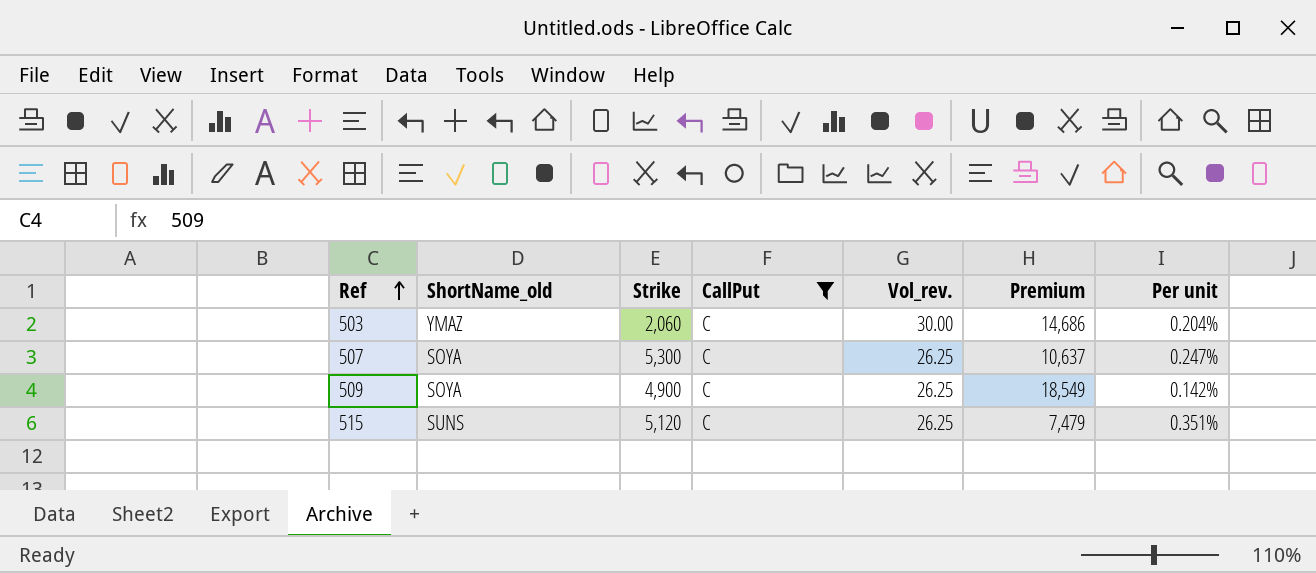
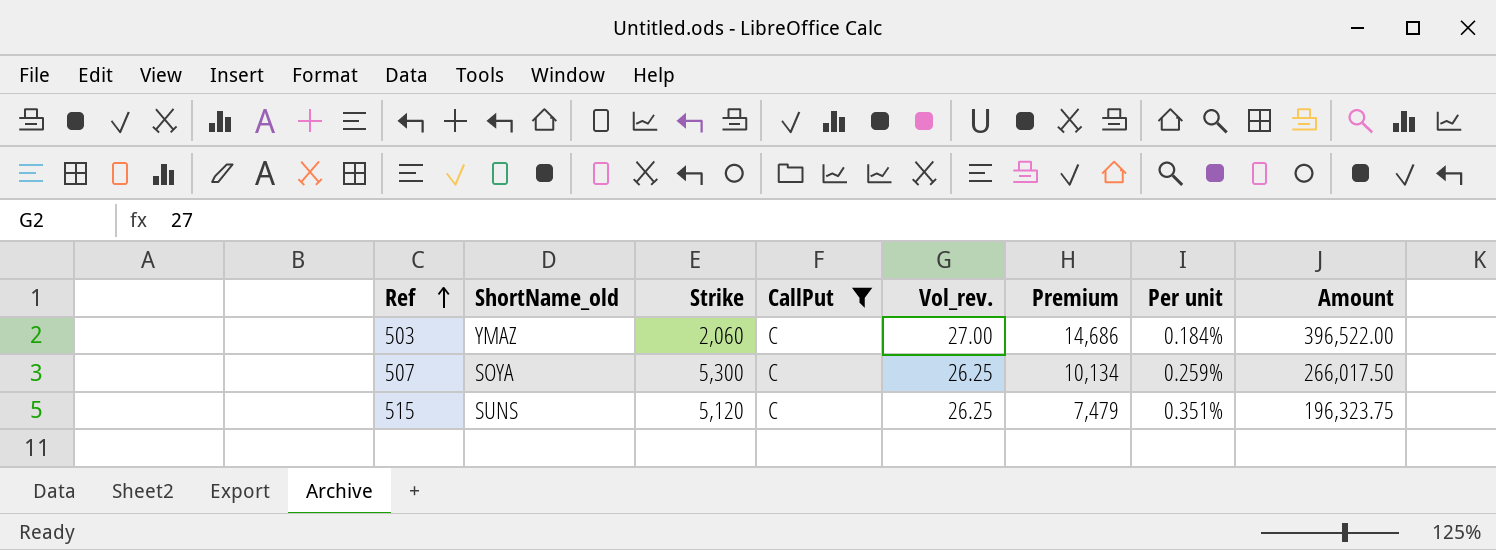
column Amount | formula: none -> [Vol_rev.] * [Premium]
row 509: SOYA | 4,900 | C | 26.25 | 18,549 | 0.142% -> none
503 | Vol_rev.: 30.00 -> 27.00
503 | Per unit: 0.204% -> 0.184%
507 | Premium: 10,637 -> 10,134
507 | Per unit: 0.247% -> 0.259%

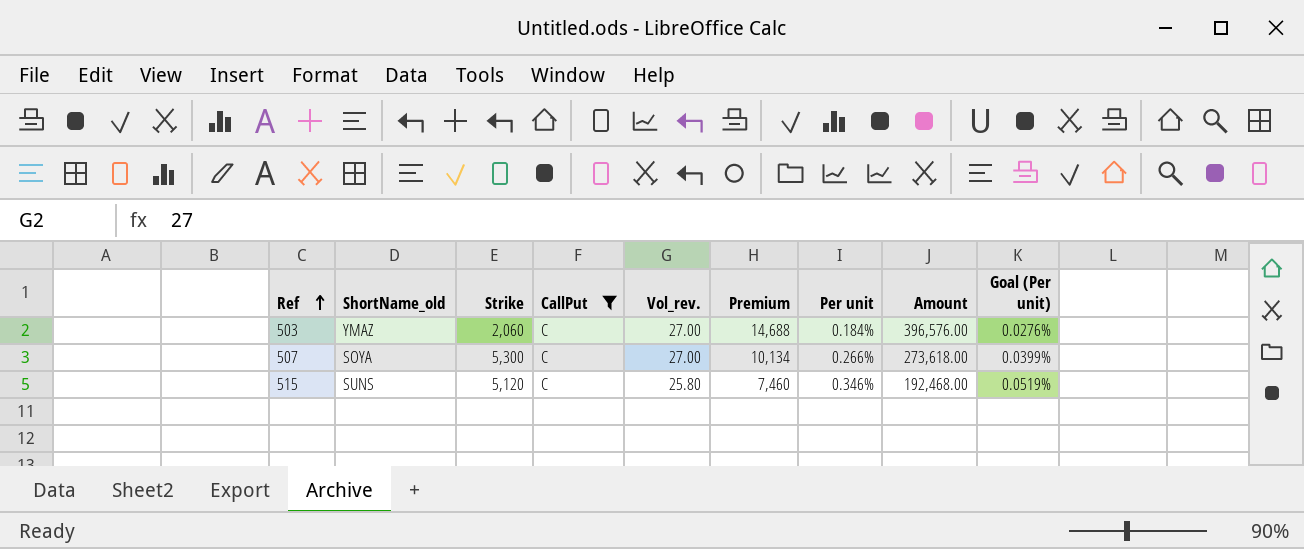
column Goal (Per unit) | formula: none -> [Per unit] * 0.15
503 | Premium: 14,686 -> 14,688
503 | Amount: 396,522.00 -> 396,576.00
507 | Vol_rev.: 26.25 -> 27.00
507 | Per unit: 0.259% -> 0.266%
507 | Amount: 266,017.50 -> 273,618.00
515 | Vol_rev.: 26.25 -> 25.80
515 | Premium: 7,479 -> 7,460
515 | Per unit: 0.351% -> 0.346%
515 | Amount: 196,323.75 -> 192,468.00

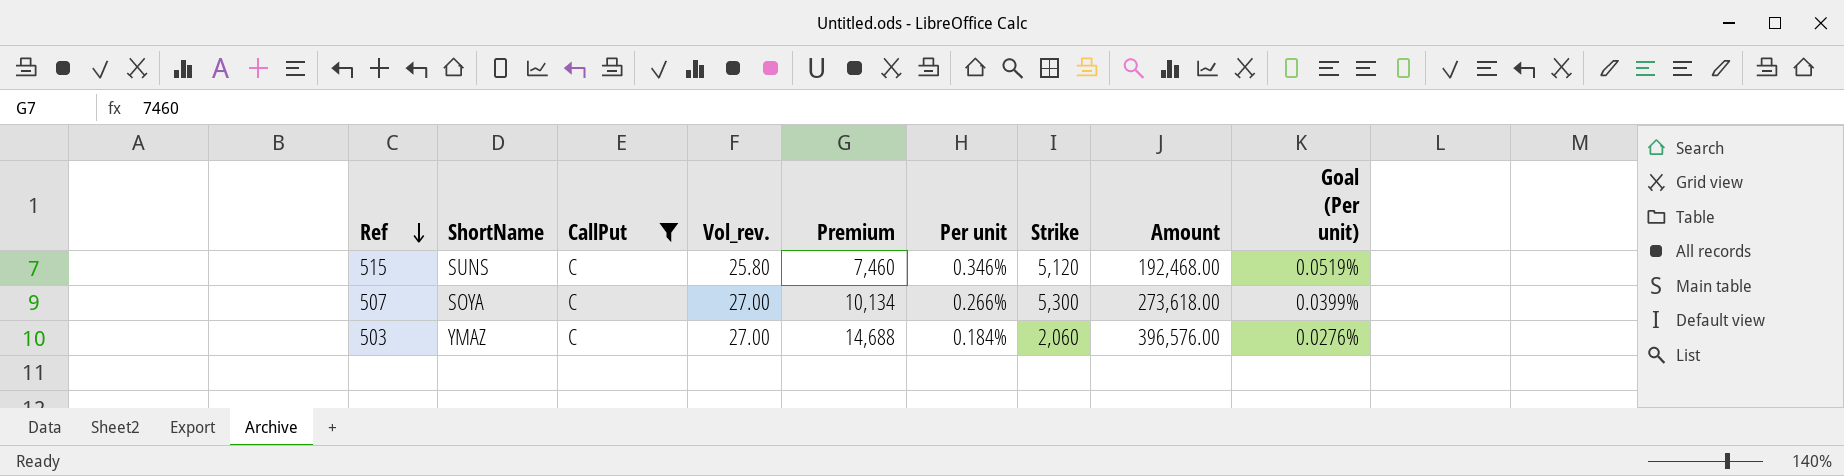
row order: Ref ascending -> Ref descending
column name: ShortName_old -> ShortName
column Strike | position: 3 -> 7

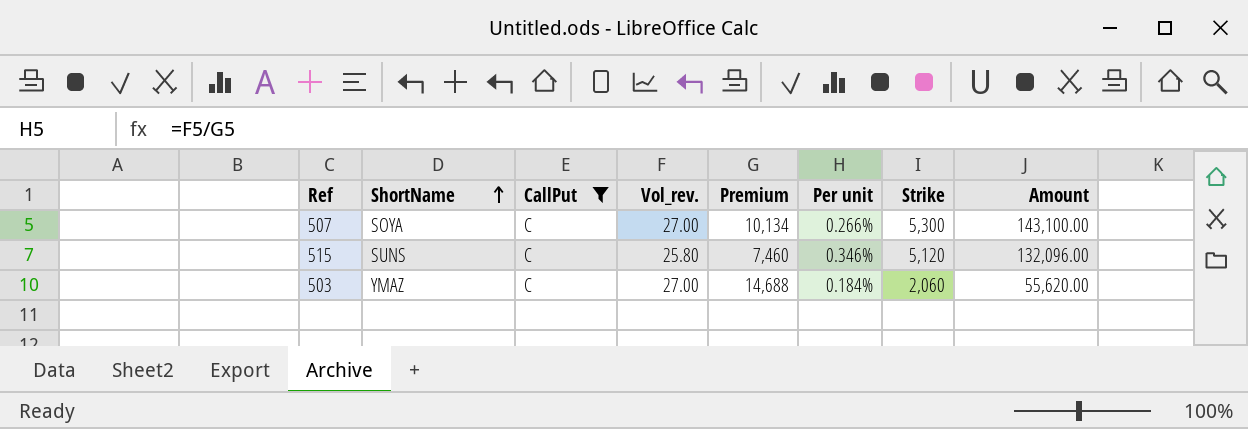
row order: Ref descending -> ShortName ascending
column Goal (Per unit) | formula: [Per unit] * 0.15 -> none
column Amount | formula: [Vol_rev.] * [Premium] -> [Vol_rev.] * [Strike]

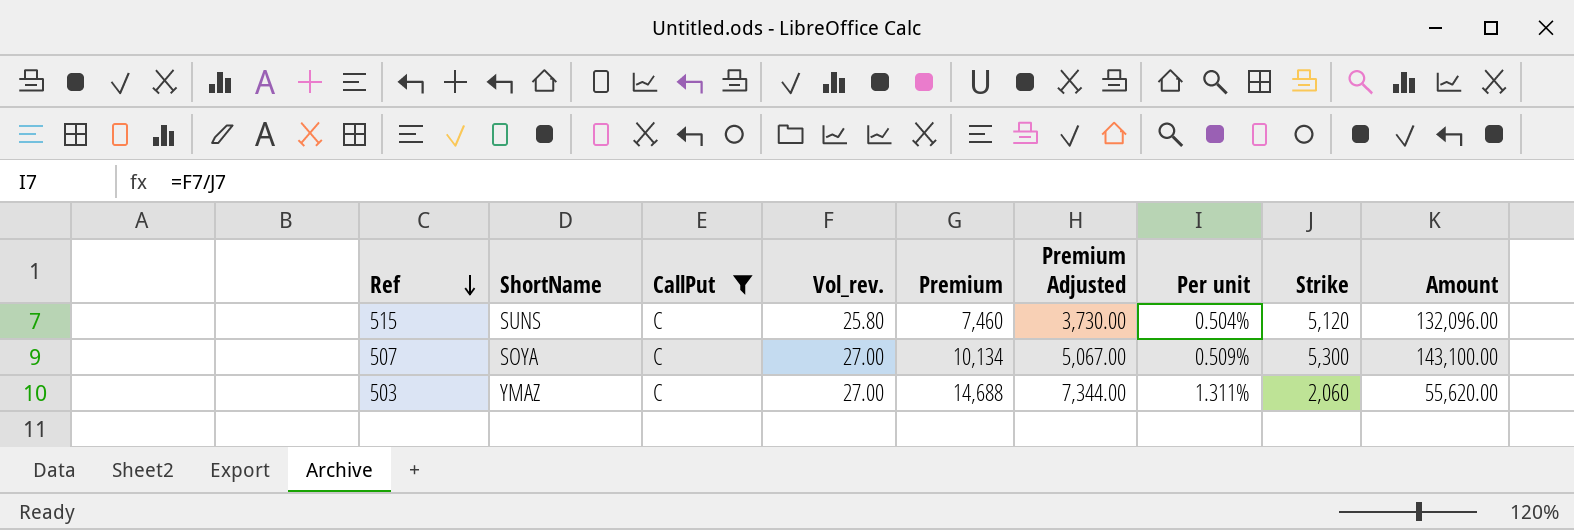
row order: ShortName ascending -> Ref descending
column Premium Adjusted | formula: none -> [Premium] * 0.5
column Per unit | formula: [Vol_rev.] / [Premium] -> [Vol_rev.] / [Strike]

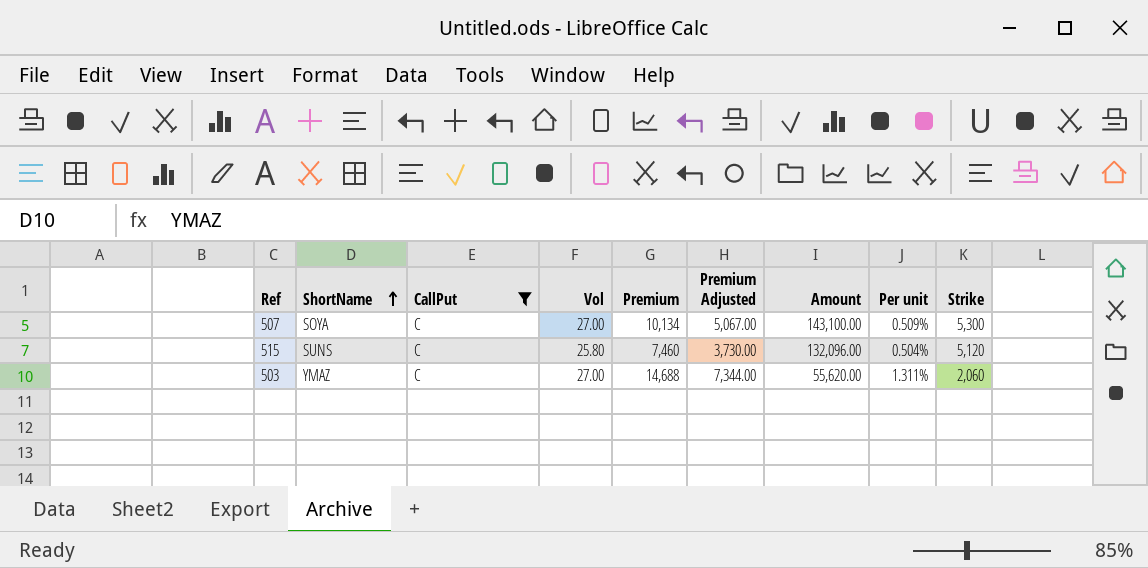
row order: Ref descending -> ShortName ascending
column name: Vol_rev. -> Vol
column Amount | position: 9 -> 7

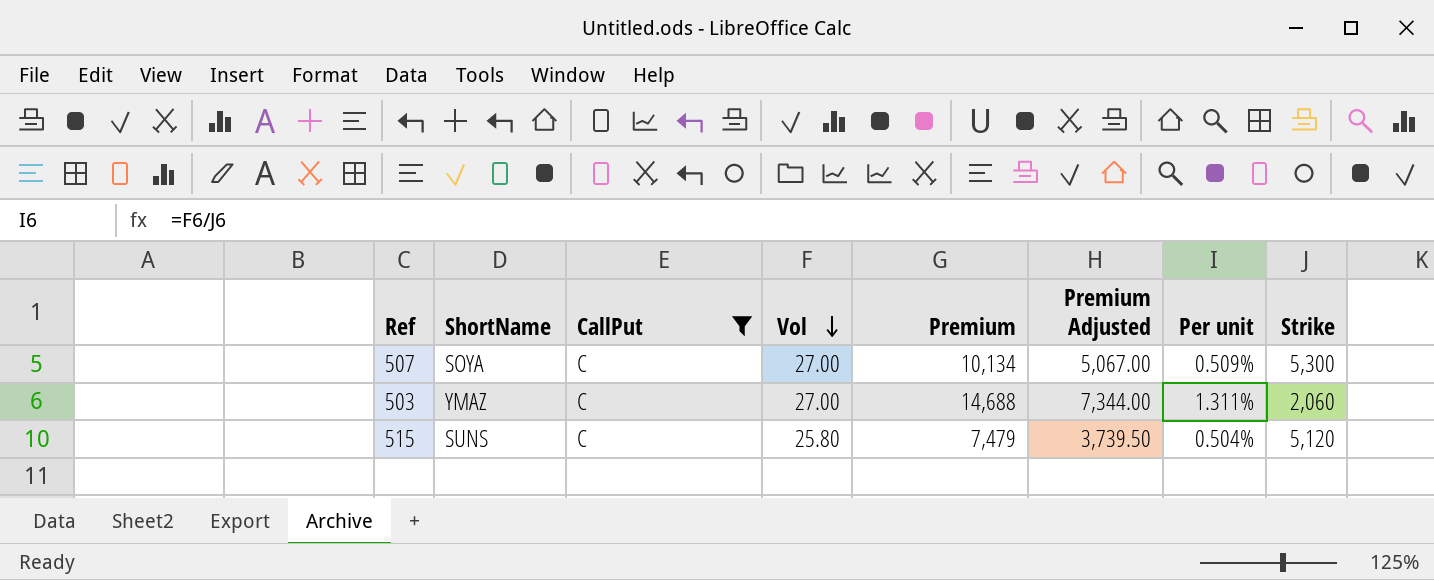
row order: ShortName ascending -> Vol descending
column Amount | formula: [Vol] * [Strike] -> none
515 | Premium: 7,460 -> 7,479
515 | Premium Adjusted: 3,730.00 -> 3,739.50

